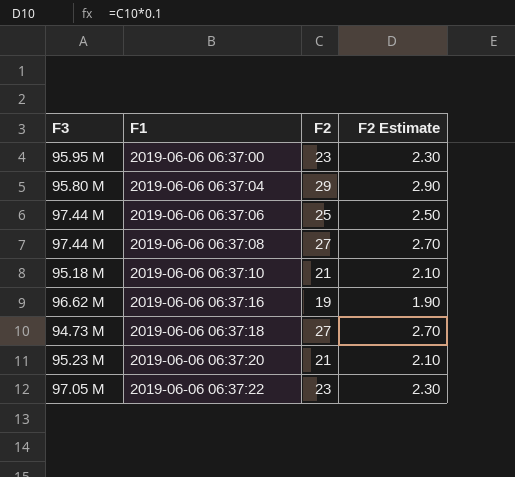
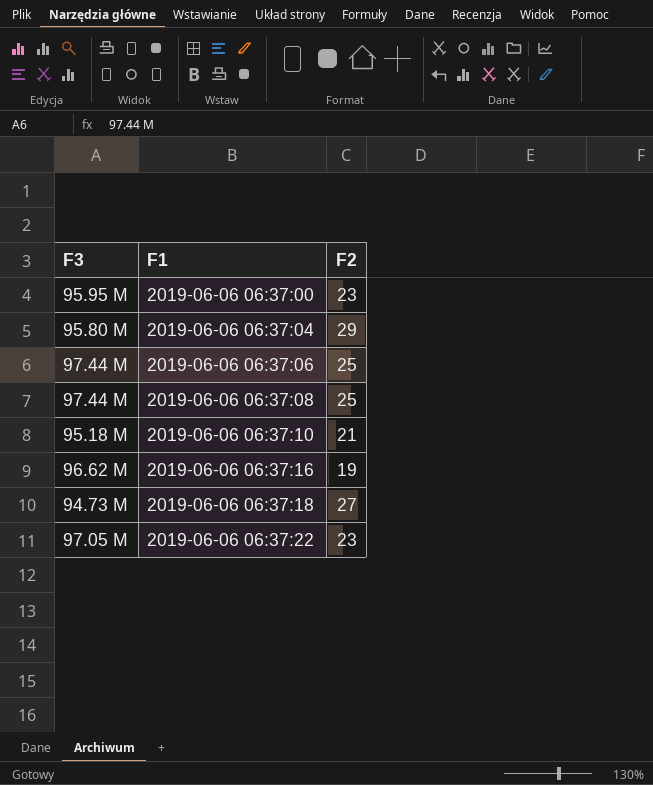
column F2 Estimate | formula: [F2] * 0.1 -> none
row 2019-06-06 06:37:20: 95.23 M | 21 | 2.10 -> none
2019-06-06 06:37:08 | F2: 27 -> 25

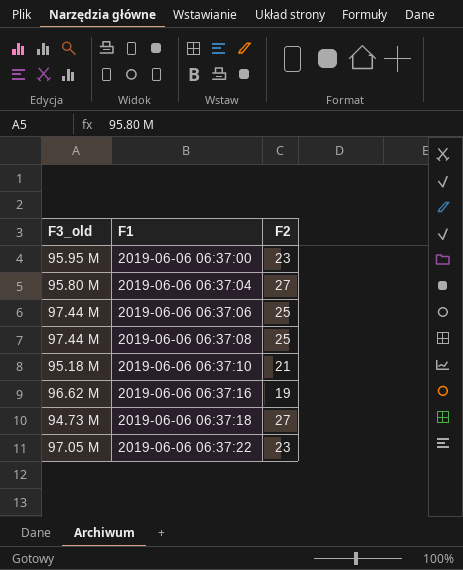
column name: F3 -> F3_old
2019-06-06 06:37:04 | F2: 29 -> 27

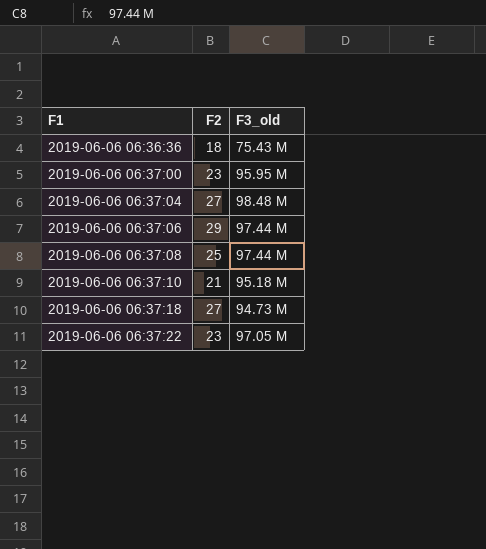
column F3_old | position: 1 -> 3
row 2019-06-06 06:37:16: 96.62 M | 19 -> none
row 2019-06-06 06:36:36: none -> 18 | 75.43 M
2019-06-06 06:37:04 | F3_old: 95.80 M -> 98.48 M
2019-06-06 06:37:06 | F2: 25 -> 29

